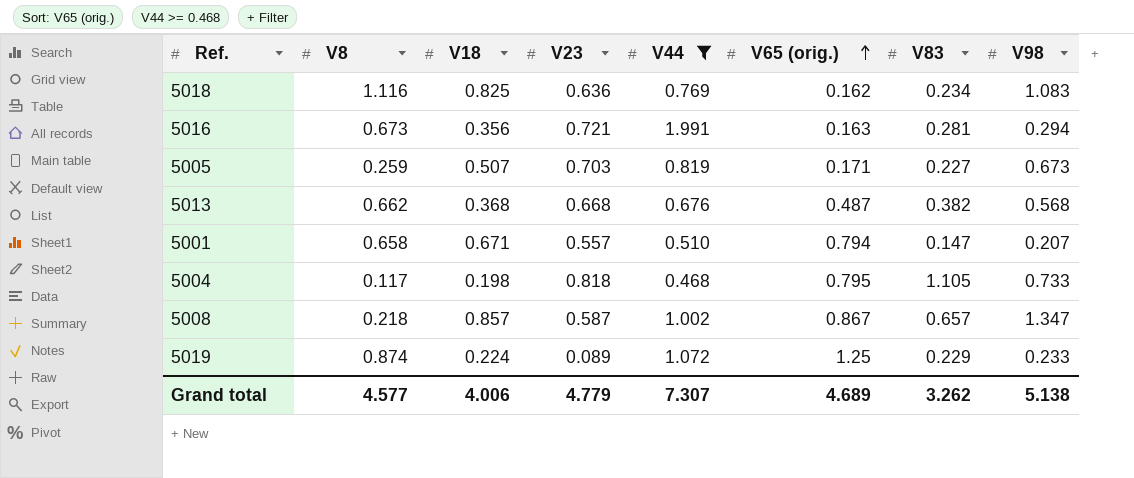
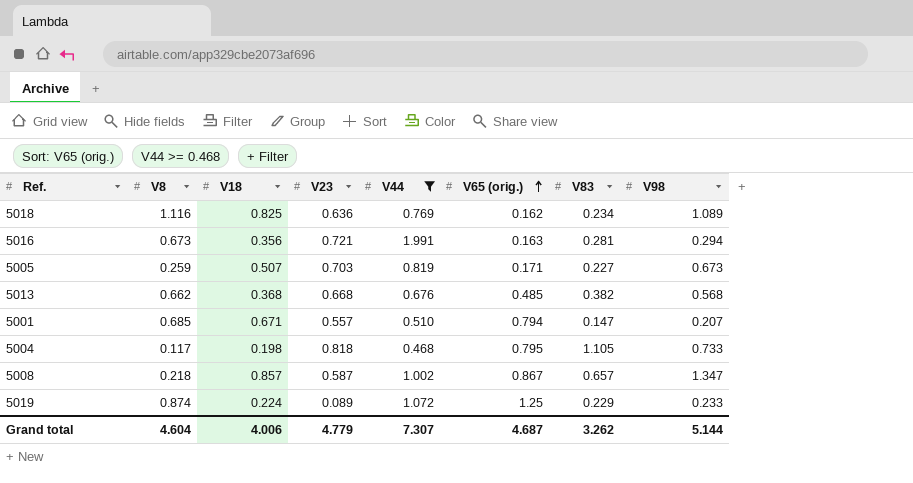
5018 | V98: 1.083 -> 1.089
5013 | V65 (orig.): 0.487 -> 0.485
5001 | V8: 0.658 -> 0.685
Grand total | V8: 4.577 -> 4.604
Grand total | V65 (orig.): 4.689 -> 4.687
Grand total | V98: 5.138 -> 5.144

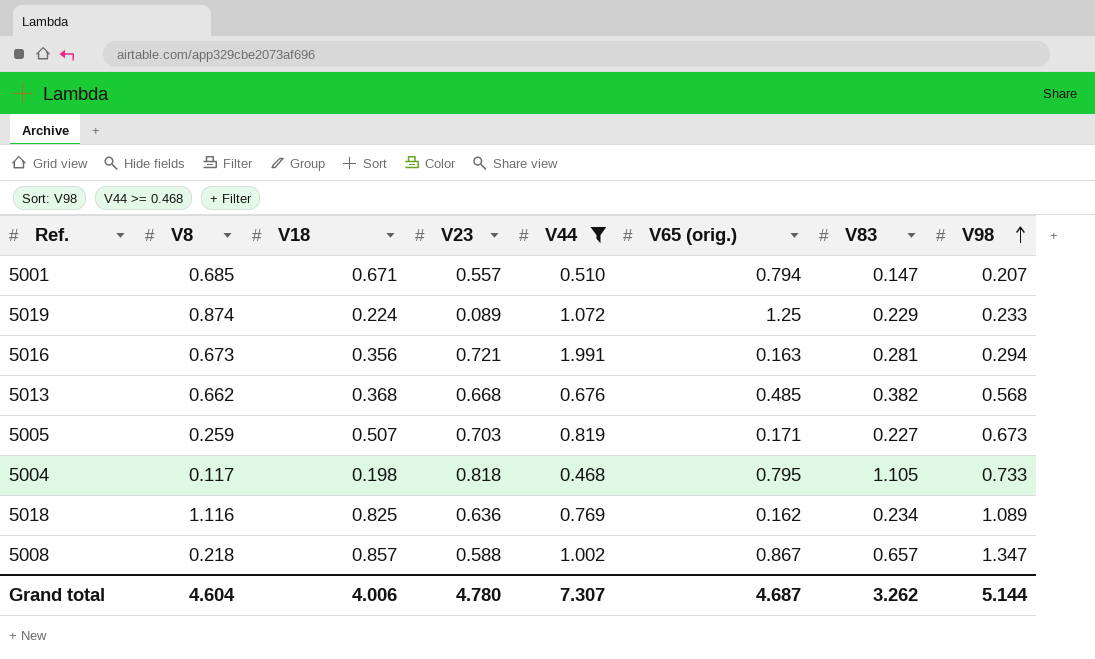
row order: V65 (orig.) ascending -> V98 ascending
5008 | V23: 0.587 -> 0.588
Grand total | V23: 4.779 -> 4.780

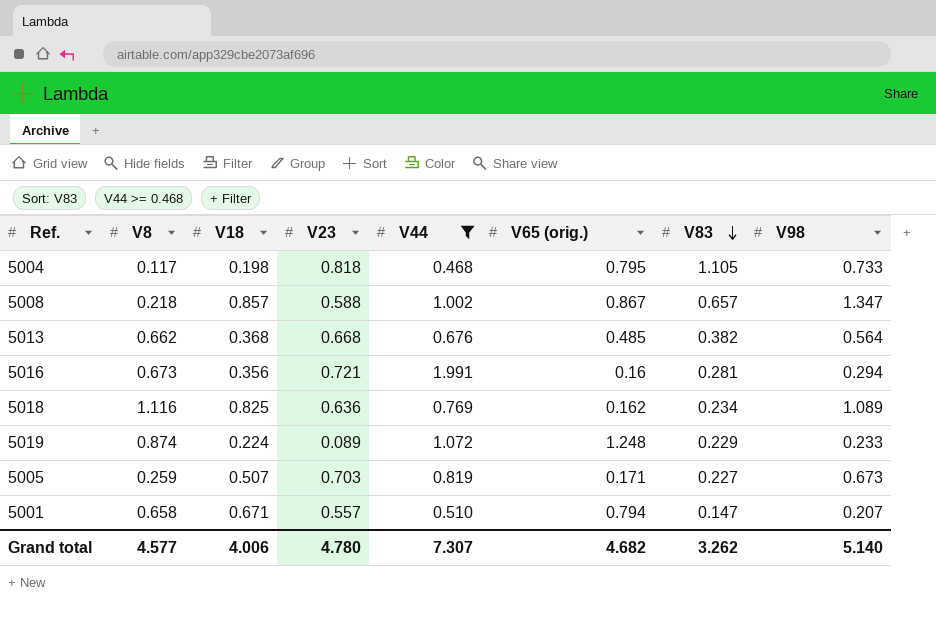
row order: V98 ascending -> V83 descending
5013 | V98: 0.568 -> 0.564
5016 | V65 (orig.): 0.163 -> 0.16
5019 | V65 (orig.): 1.25 -> 1.248
5001 | V8: 0.685 -> 0.658
Grand total | V8: 4.604 -> 4.577
Grand total | V65 (orig.): 4.687 -> 4.682
Grand total | V98: 5.144 -> 5.140

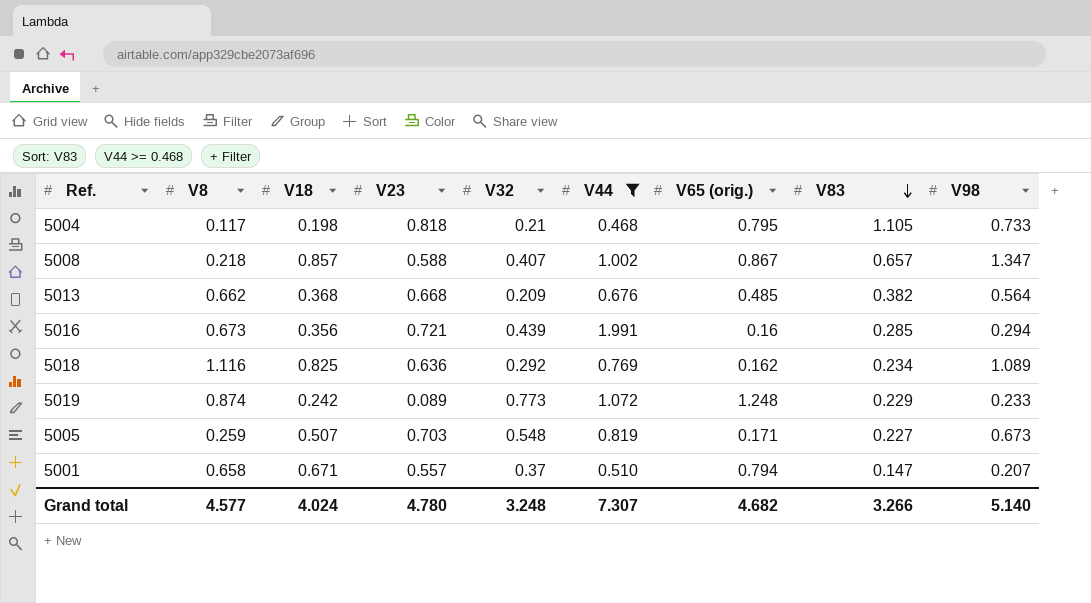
column V32 | position: none -> 5
5016 | V83: 0.281 -> 0.285
5019 | V18: 0.224 -> 0.242
Grand total | V18: 4.006 -> 4.024
Grand total | V83: 3.262 -> 3.266

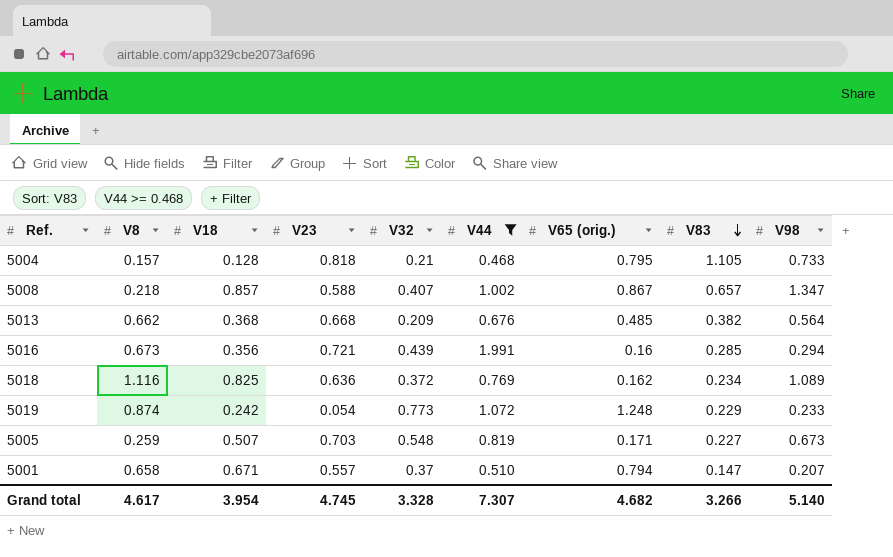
5004 | V8: 0.117 -> 0.157
5004 | V18: 0.198 -> 0.128
5018 | V32: 0.292 -> 0.372
5019 | V23: 0.089 -> 0.054
Grand total | V8: 4.577 -> 4.617
Grand total | V18: 4.024 -> 3.954
Grand total | V23: 4.780 -> 4.745
Grand total | V32: 3.248 -> 3.328

